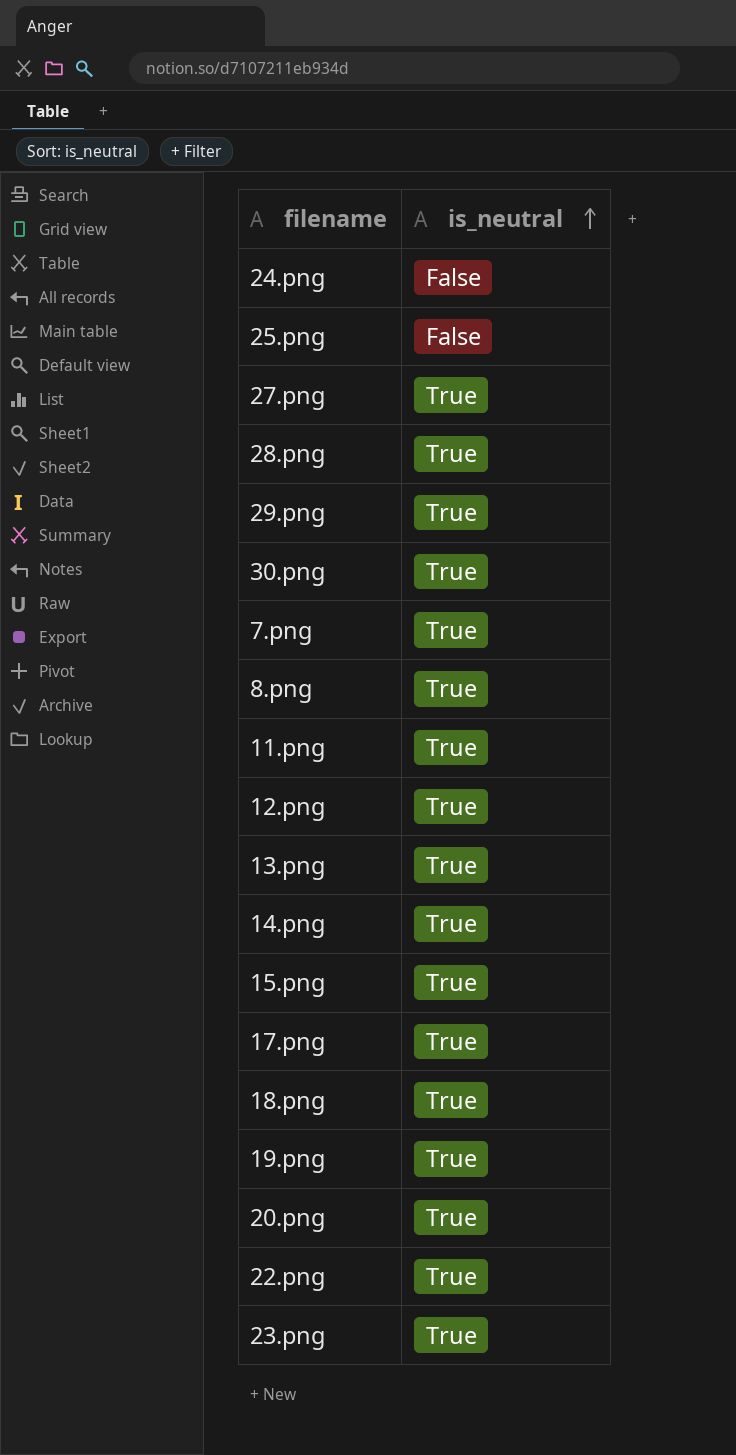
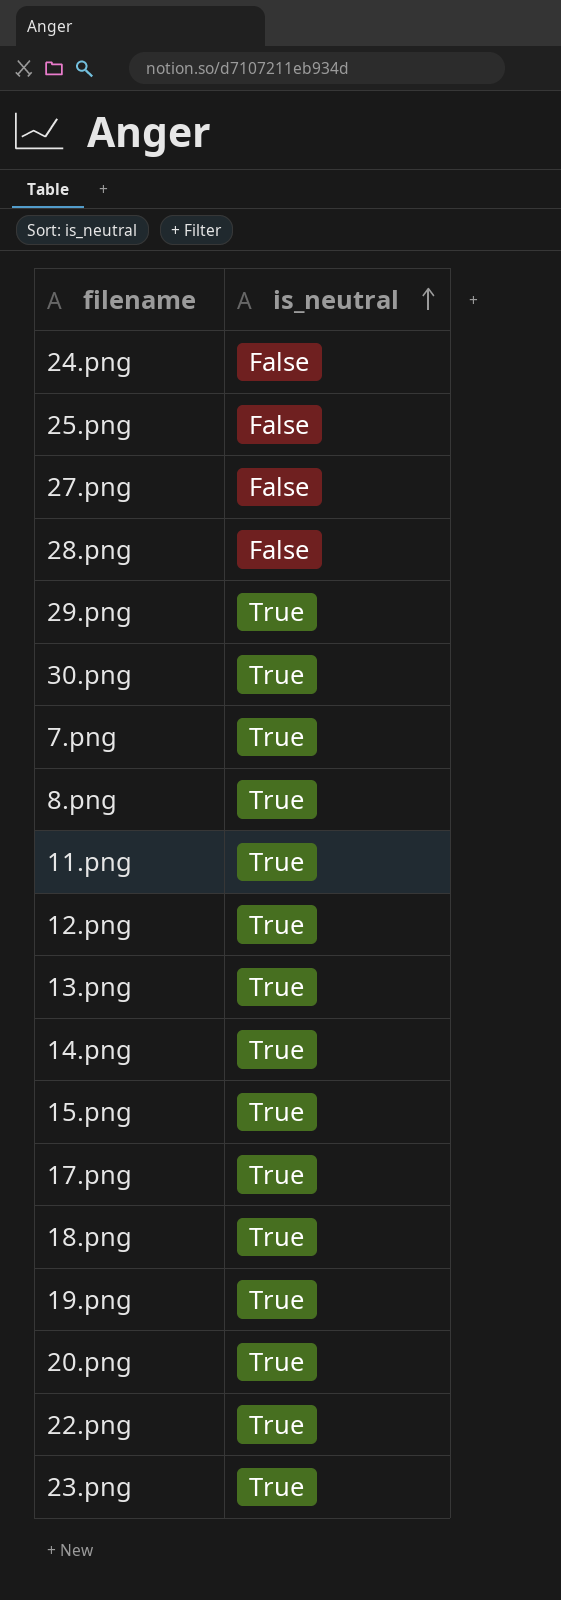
27.png | is_neutral: True -> False
28.png | is_neutral: True -> False

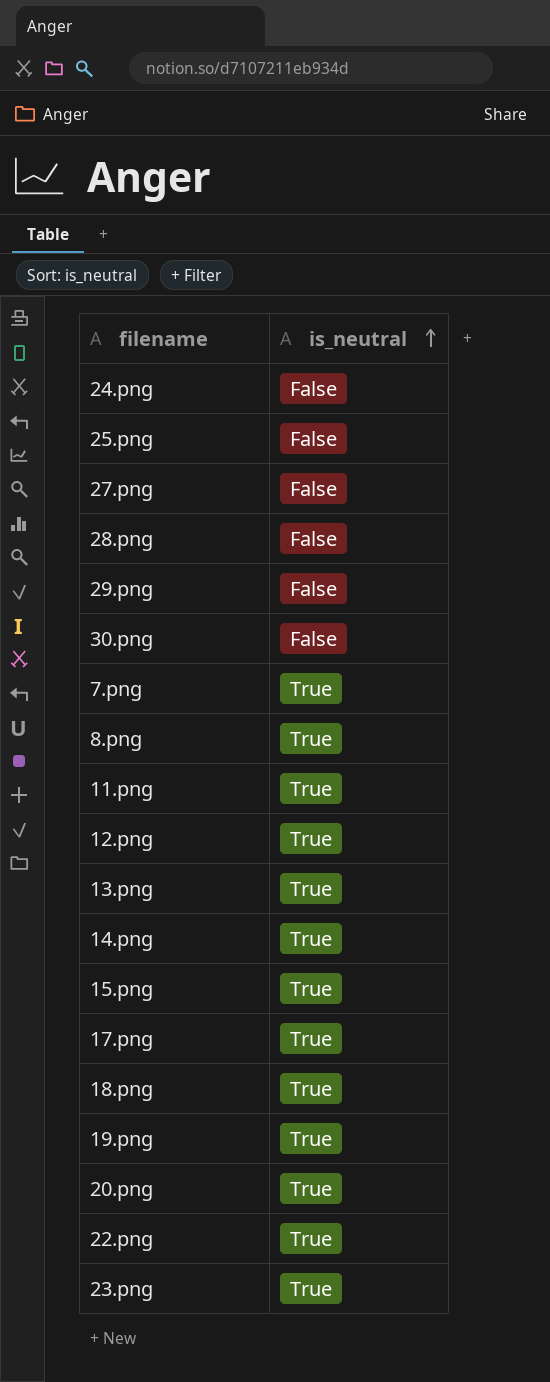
29.png | is_neutral: True -> False
30.png | is_neutral: True -> False

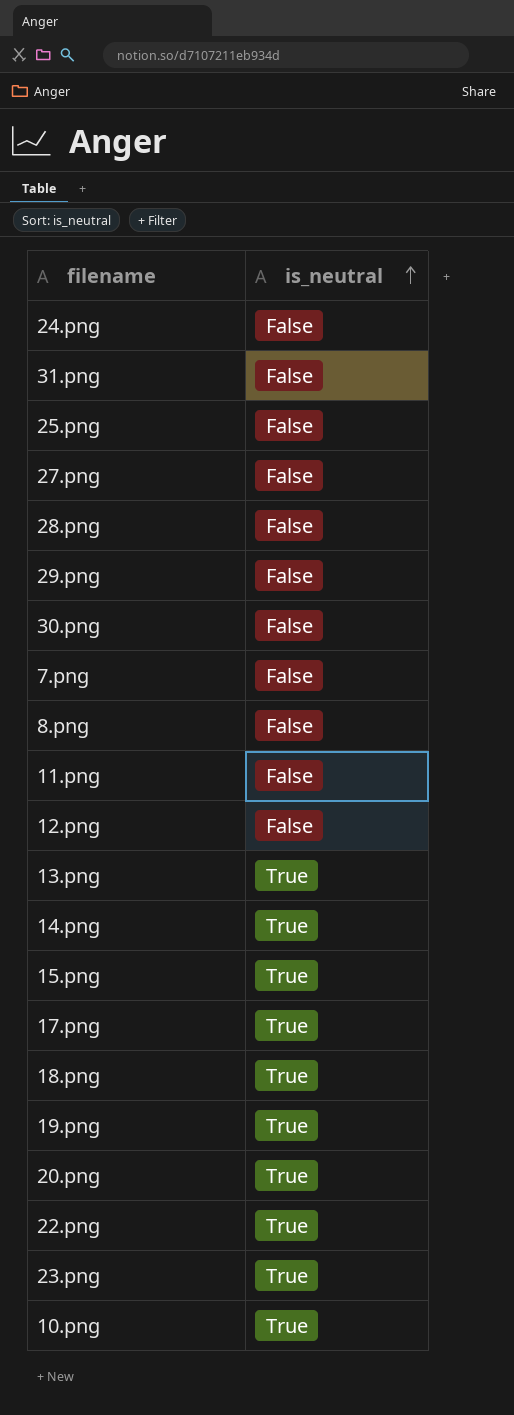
row 31.png: none -> False
7.png | is_neutral: True -> False
8.png | is_neutral: True -> False
11.png | is_neutral: True -> False
12.png | is_neutral: True -> False
row 10.png: none -> True

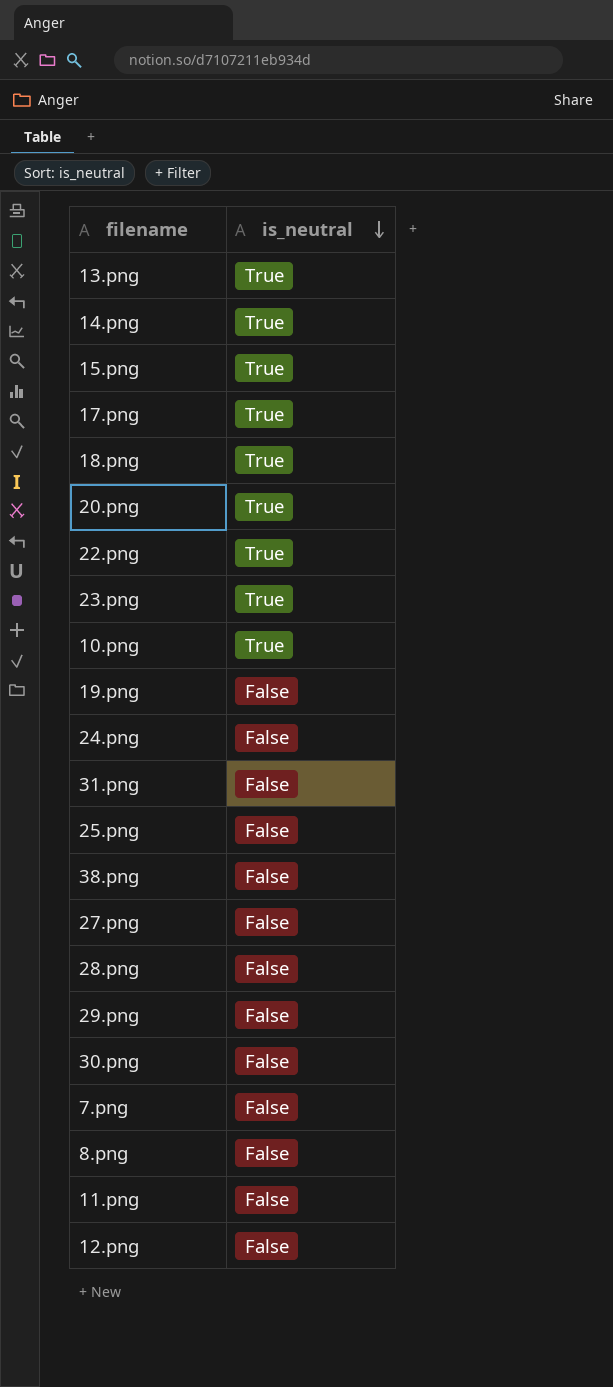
row order: is_neutral ascending -> is_neutral descending
19.png | is_neutral: True -> False
row 38.png: none -> False

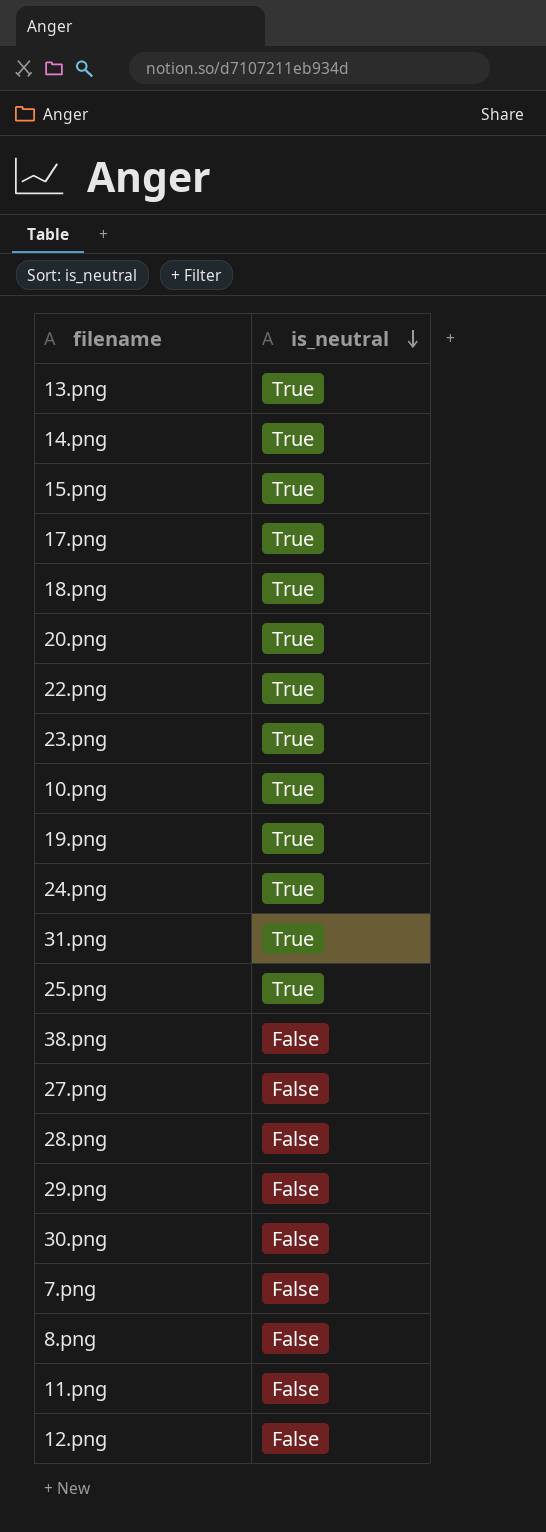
19.png | is_neutral: False -> True
24.png | is_neutral: False -> True
31.png | is_neutral: False -> True
25.png | is_neutral: False -> True

